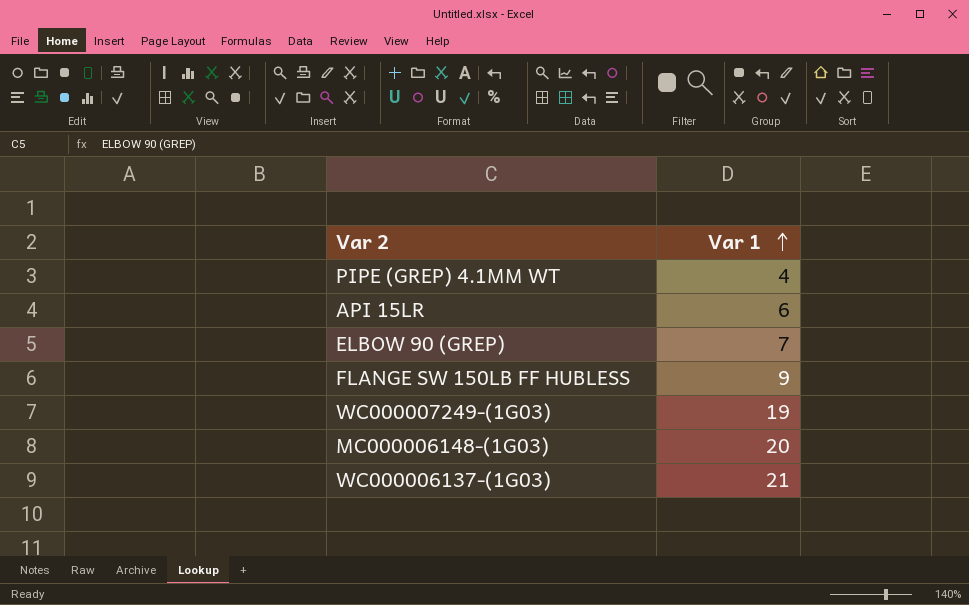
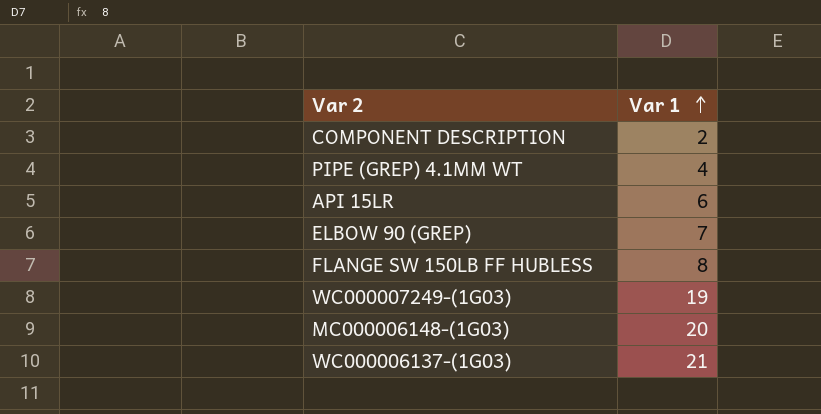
row COMPONENT DESCRIPTION: none -> 2
FLANGE SW 150LB FF HUBLESS | Var 1: 9 -> 8

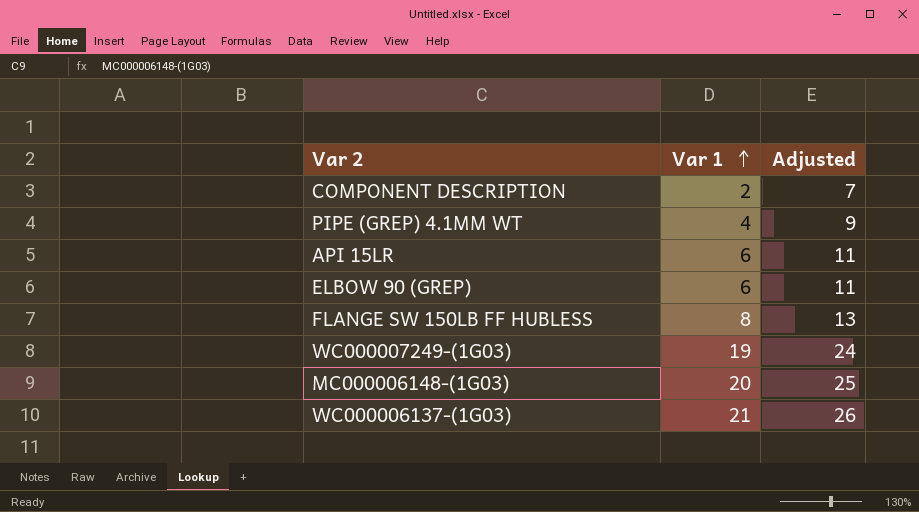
column Adjusted | formula: none -> [Var 1] + 5
ELBOW 90 (GREP) | Var 1: 7 -> 6

